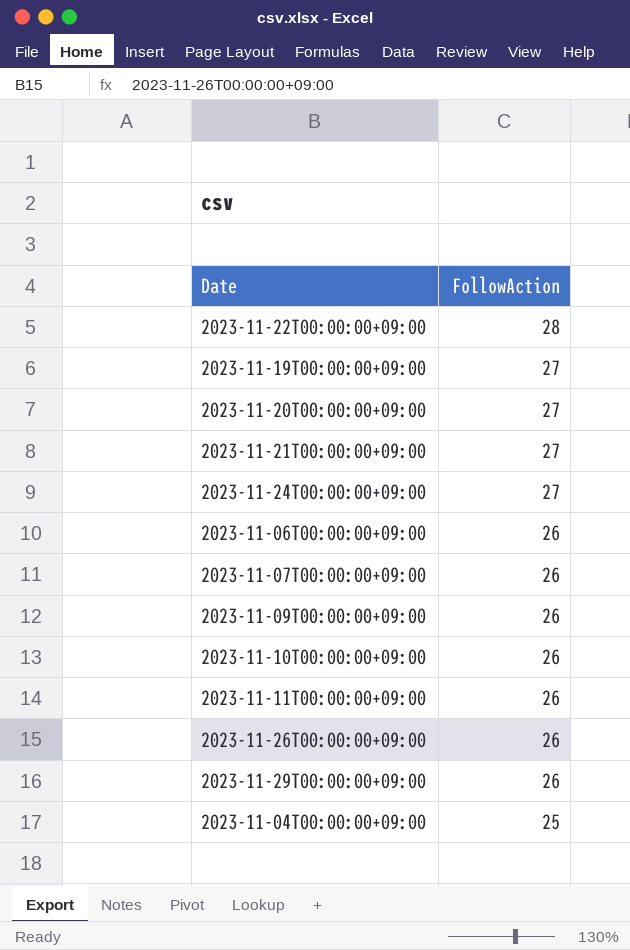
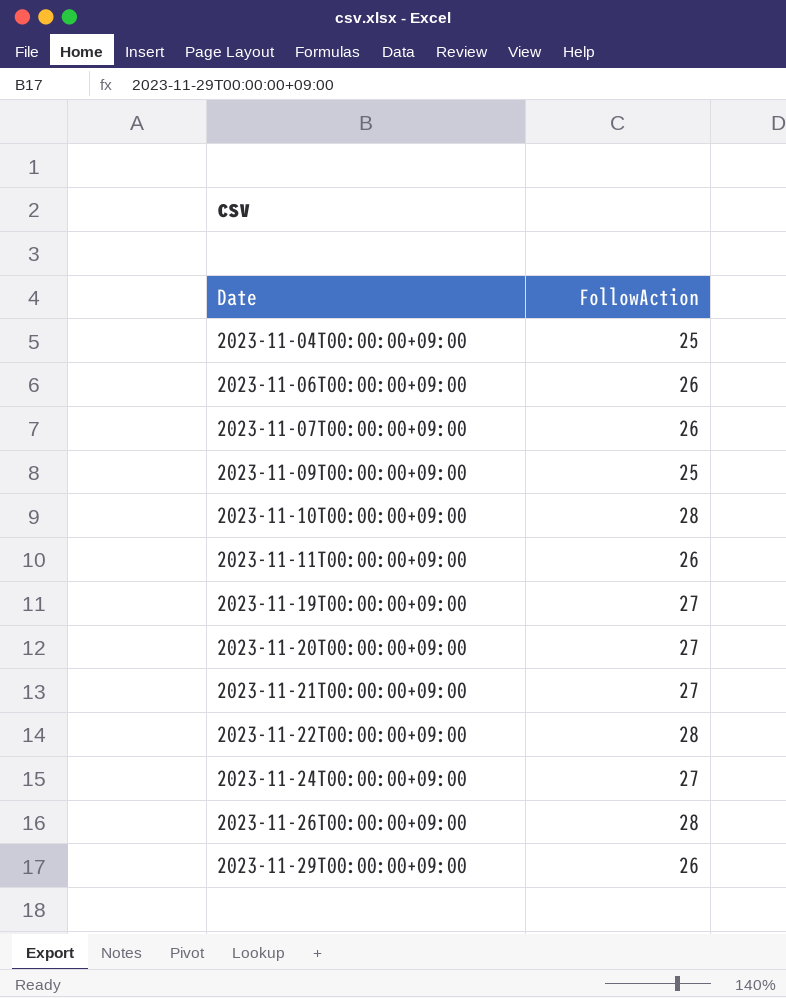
row order: FollowAction descending -> Date ascending
2023-11-09T00:00:00+09:00 | FollowAction: 26 -> 25
2023-11-10T00:00:00+09:00 | FollowAction: 26 -> 28
2023-11-26T00:00:00+09:00 | FollowAction: 26 -> 28

